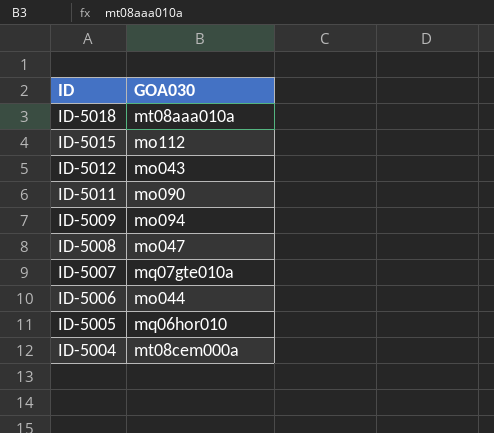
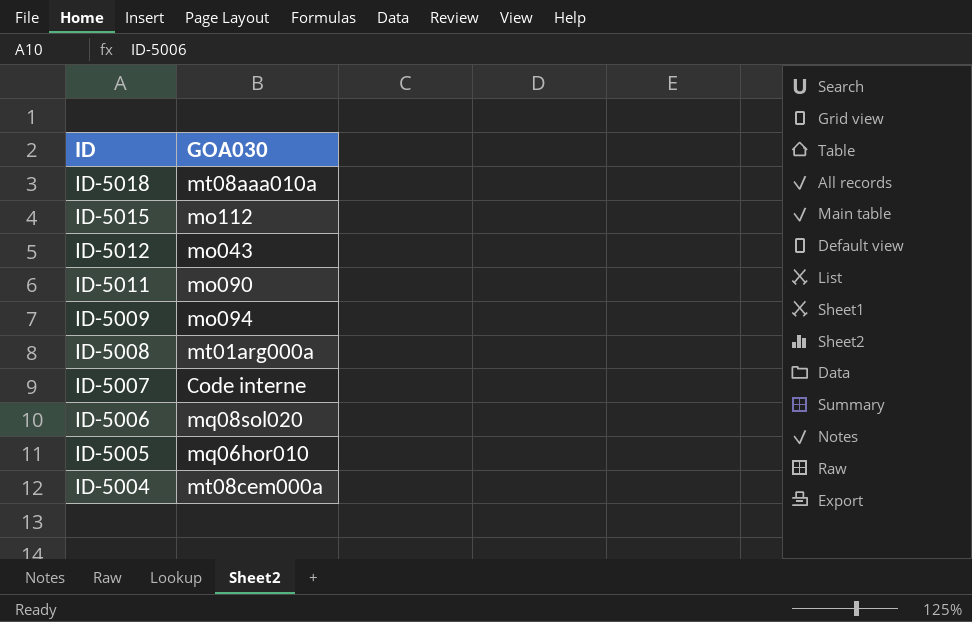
ID-5008 | GOA030: mo047 -> mt01arg000a
ID-5007 | GOA030: mq07gte010a -> Code interne
ID-5006 | GOA030: mo044 -> mq08sol020

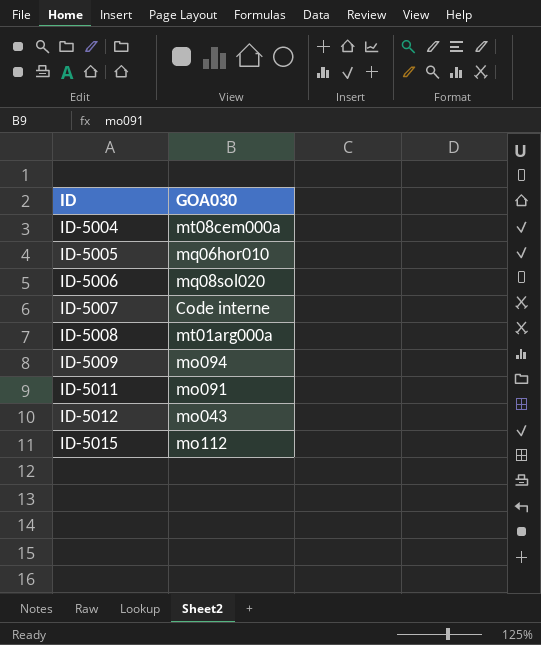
row order: ID descending -> ID ascending
row ID-5018: mt08aaa010a -> none
ID-5011 | GOA030: mo090 -> mo091

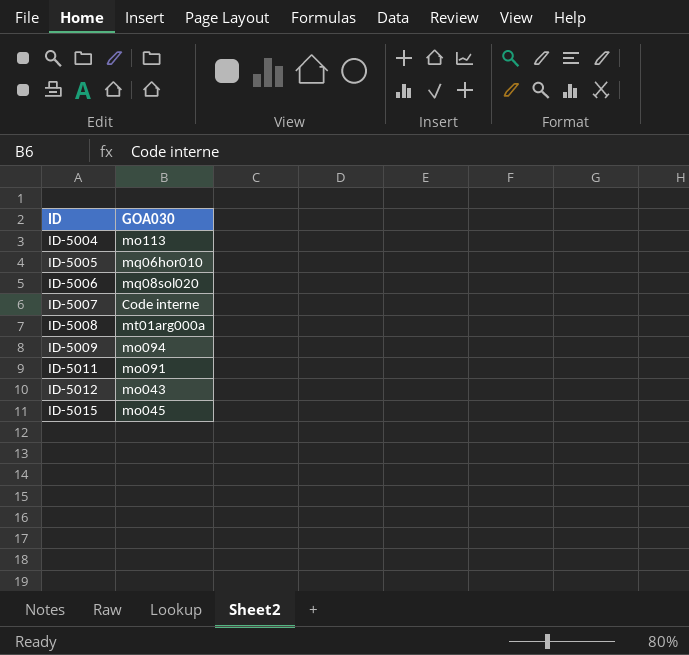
ID-5004 | GOA030: mt08cem000a -> mo113
ID-5015 | GOA030: mo112 -> mo045

